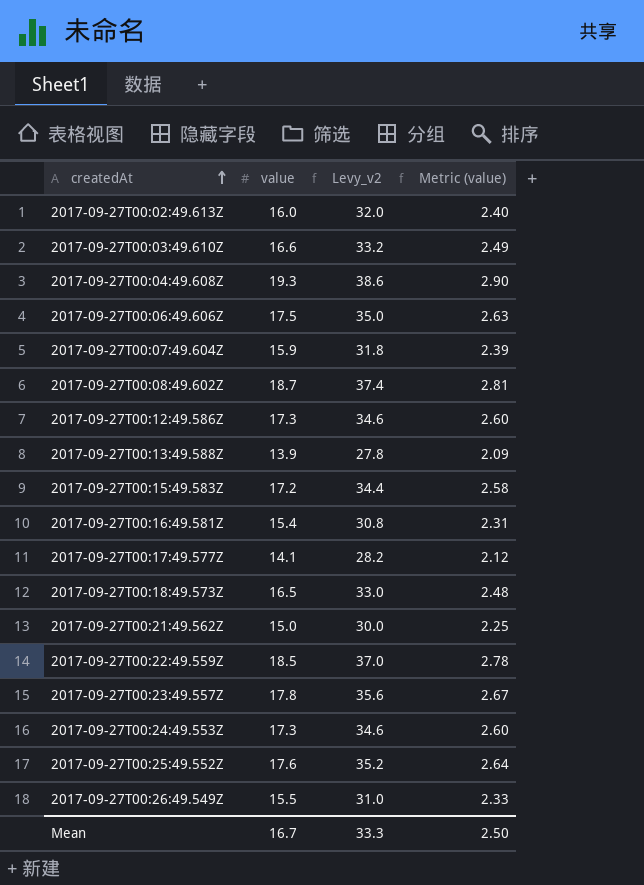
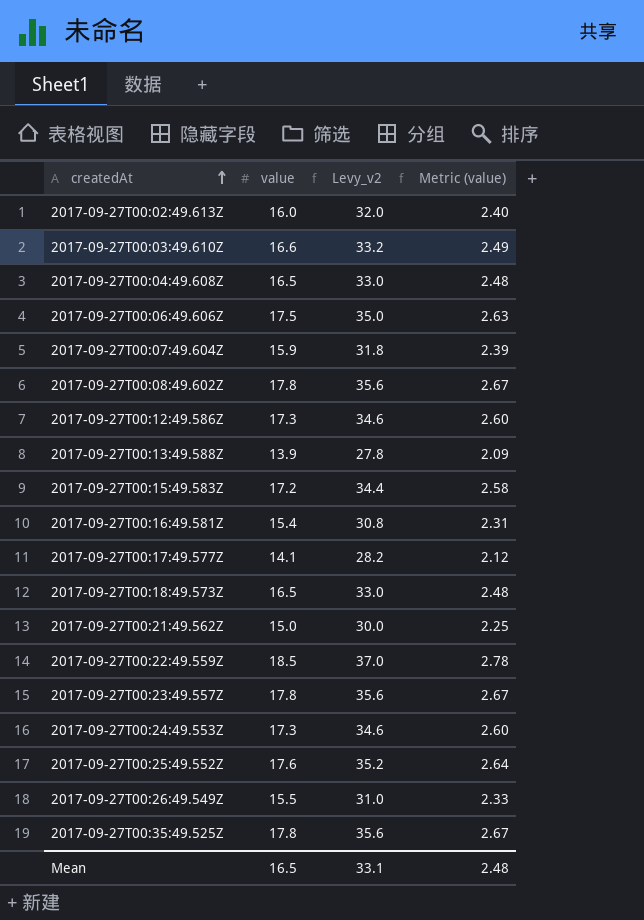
2017-09-27T00:04:49.608Z | value: 19.3 -> 16.5
2017-09-27T00:04:49.608Z | Levy_v2: 38.6 -> 33.0
2017-09-27T00:04:49.608Z | Metric (value): 2.90 -> 2.48
2017-09-27T00:08:49.602Z | value: 18.7 -> 17.8
2017-09-27T00:08:49.602Z | Levy_v2: 37.4 -> 35.6
2017-09-27T00:08:49.602Z | Metric (value): 2.81 -> 2.67
row 2017-09-27T00:35:49.525Z: none -> 17.8 | 35.6 | 2.67
Mean | value: 16.7 -> 16.5
Mean | Levy_v2: 33.3 -> 33.1
Mean | Metric (value): 2.50 -> 2.48

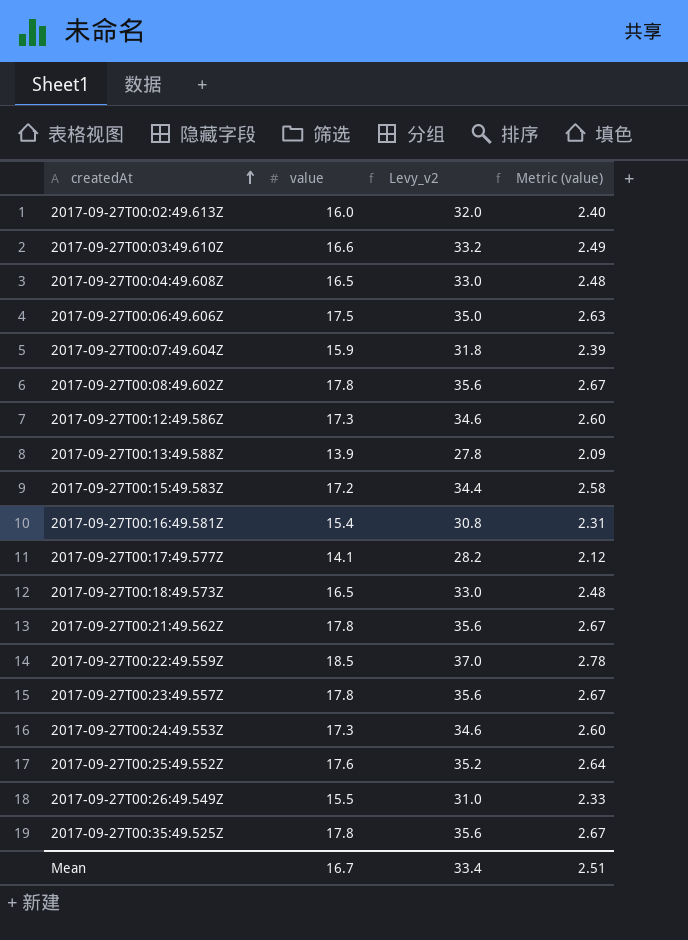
2017-09-27T00:21:49.562Z | value: 15.0 -> 17.8
2017-09-27T00:21:49.562Z | Levy_v2: 30.0 -> 35.6
2017-09-27T00:21:49.562Z | Metric (value): 2.25 -> 2.67
Mean | value: 16.5 -> 16.7
Mean | Levy_v2: 33.1 -> 33.4
Mean | Metric (value): 2.48 -> 2.51

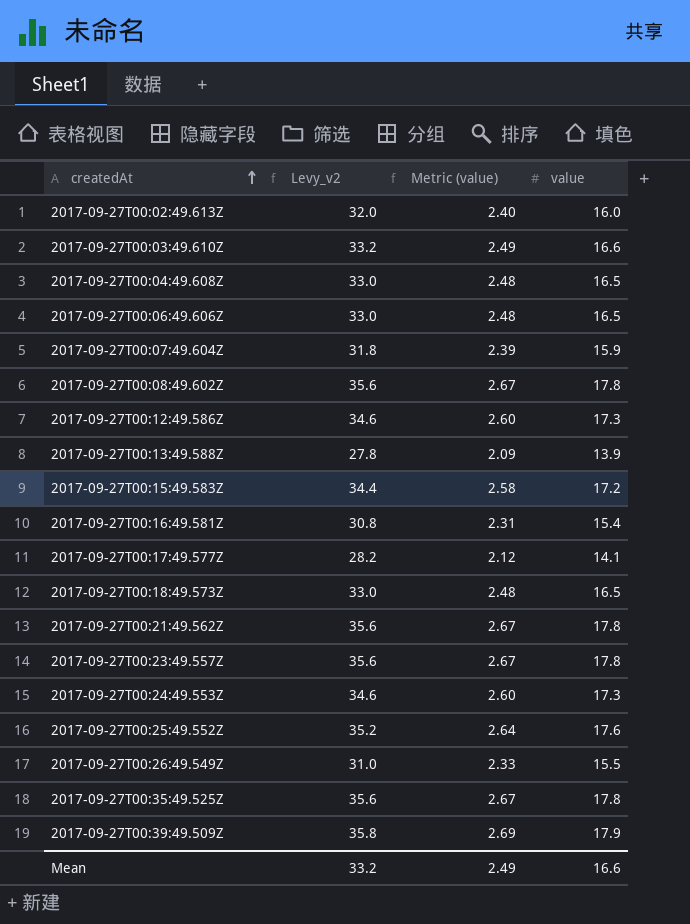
column value | position: 2 -> 4
row 2017-09-27T00:22:49.559Z: 18.5 | 37.0 | 2.78 -> none
2017-09-27T00:06:49.606Z | Levy_v2: 35.0 -> 33.0
2017-09-27T00:06:49.606Z | Metric (value): 2.63 -> 2.48
2017-09-27T00:06:49.606Z | value: 17.5 -> 16.5
row 2017-09-27T00:39:49.509Z: none -> 35.8 | 2.69 | 17.9
Mean | Levy_v2: 33.4 -> 33.2
Mean | Metric (value): 2.51 -> 2.49
Mean | value: 16.7 -> 16.6

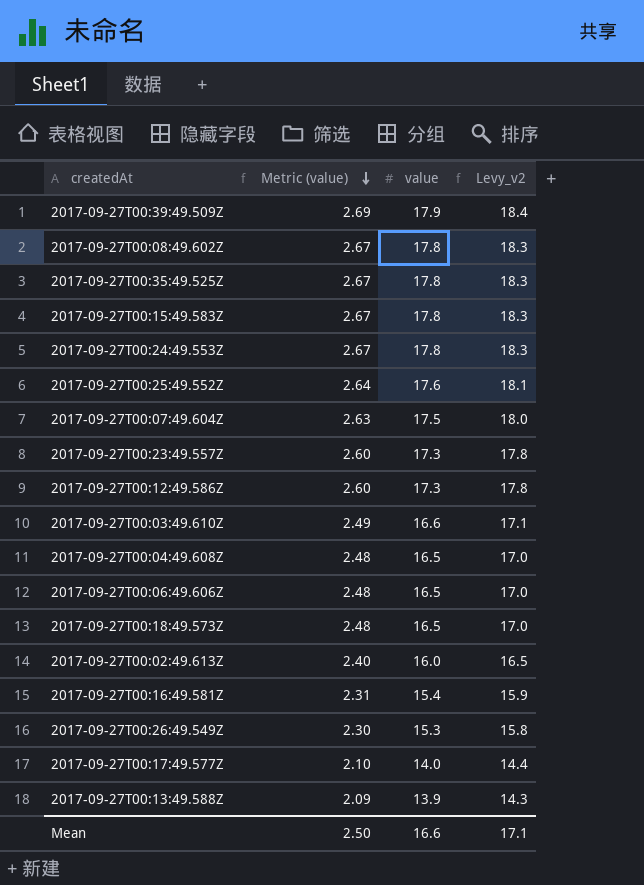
row order: createdAt ascending -> Metric (value) descending
column Levy_v2 | formula: [value] * 2 -> [value] * 1.03
column Levy_v2 | position: 2 -> 4
row 2017-09-27T00:21:49.562Z: 35.6 | 2.67 | 17.8 -> none
2017-09-27T00:15:49.583Z | Metric (value): 2.58 -> 2.67
2017-09-27T00:15:49.583Z | value: 17.2 -> 17.8
2017-09-27T00:24:49.553Z | Metric (value): 2.60 -> 2.67
2017-09-27T00:24:49.553Z | value: 17.3 -> 17.8
2017-09-27T00:07:49.604Z | Metric (value): 2.39 -> 2.63
2017-09-27T00:07:49.604Z | value: 15.9 -> 17.5
2017-09-27T00:23:49.557Z | Metric (value): 2.67 -> 2.60
2017-09-27T00:23:49.557Z | value: 17.8 -> 17.3
2017-09-27T00:26:49.549Z | Metric (value): 2.33 -> 2.30
2017-09-27T00:26:49.549Z | value: 15.5 -> 15.3
2017-09-27T00:17:49.577Z | Metric (value): 2.12 -> 2.10
2017-09-27T00:17:49.577Z | value: 14.1 -> 14.0
Mean | Metric (value): 2.49 -> 2.50
Mean | Levy_v2: 33.2 -> 17.1

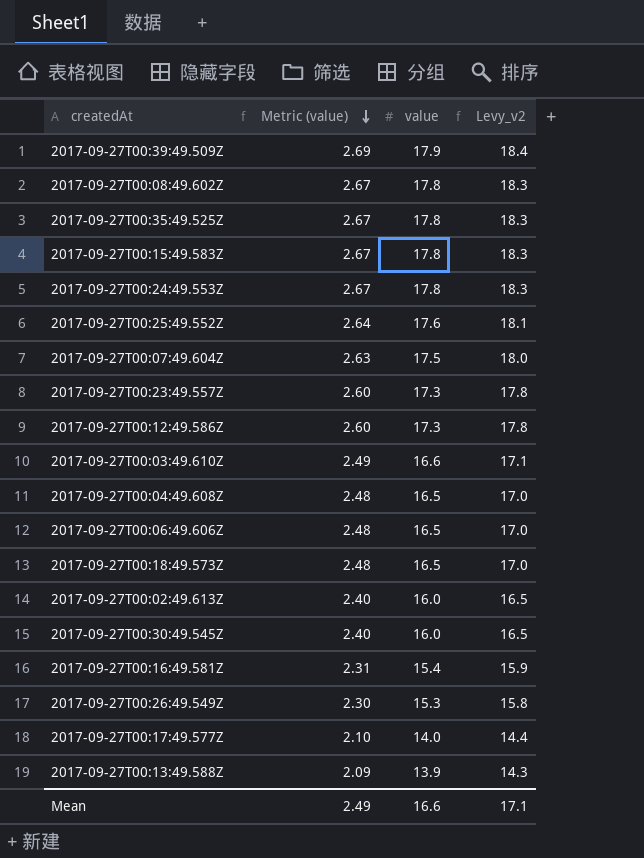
row 2017-09-27T00:30:49.545Z: none -> 2.40 | 16.0 | 16.5
Mean | Metric (value): 2.50 -> 2.49

